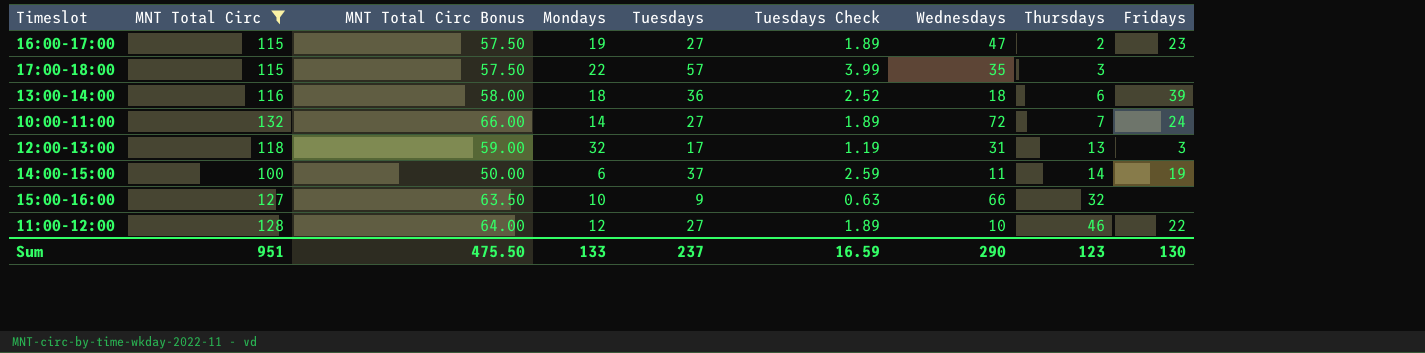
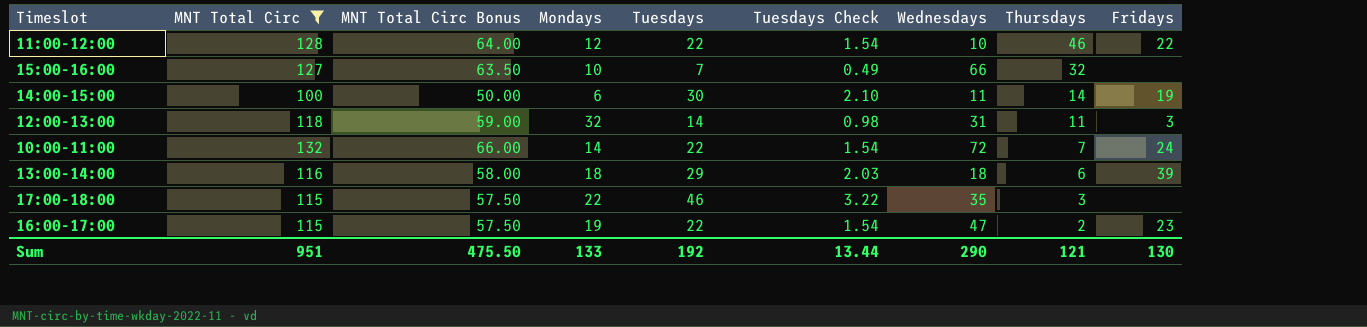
row order: Thursdays ascending -> Thursdays descending
11:00-12:00 | Tuesdays: 27 -> 22
11:00-12:00 | Tuesdays Check: 1.89 -> 1.54
15:00-16:00 | Tuesdays: 9 -> 7
15:00-16:00 | Tuesdays Check: 0.63 -> 0.49
14:00-15:00 | Tuesdays: 37 -> 30
14:00-15:00 | Tuesdays Check: 2.59 -> 2.10
12:00-13:00 | Tuesdays: 17 -> 14
12:00-13:00 | Tuesdays Check: 1.19 -> 0.98
12:00-13:00 | Thursdays: 13 -> 11
10:00-11:00 | Tuesdays: 27 -> 22
10:00-11:00 | Tuesdays Check: 1.89 -> 1.54
13:00-14:00 | Tuesdays: 36 -> 29
13:00-14:00 | Tuesdays Check: 2.52 -> 2.03
17:00-18:00 | Tuesdays: 57 -> 46
17:00-18:00 | Tuesdays Check: 3.99 -> 3.22
16:00-17:00 | Tuesdays: 27 -> 22
16:00-17:00 | Tuesdays Check: 1.89 -> 1.54
Sum | Tuesdays: 237 -> 192
Sum | Tuesdays Check: 16.59 -> 13.44
Sum | Thursdays: 123 -> 121

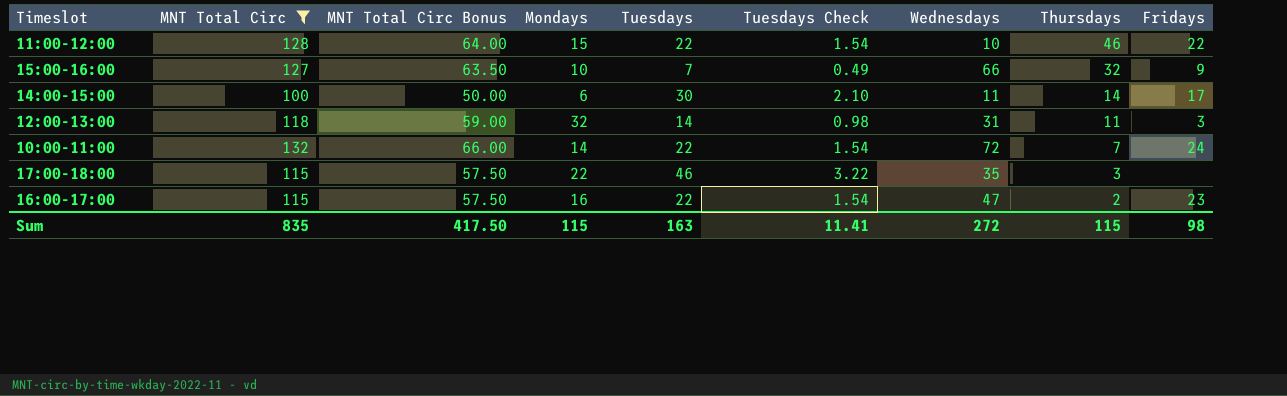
row 13:00-14:00: 116 | 58.00 | 18 | 29 | 2.03 | 18 | 6 | 39 -> none
11:00-12:00 | Mondays: 12 -> 15
15:00-16:00 | Fridays: none -> 9
14:00-15:00 | Fridays: 19 -> 17
16:00-17:00 | Mondays: 19 -> 16
Sum | MNT Total Circ: 951 -> 835
Sum | MNT Total Circ Bonus: 475.50 -> 417.50
Sum | Mondays: 133 -> 115
Sum | Tuesdays: 192 -> 163
Sum | Tuesdays Check: 13.44 -> 11.41
Sum | Wednesdays: 290 -> 272
Sum | Thursdays: 121 -> 115
Sum | Fridays: 130 -> 98

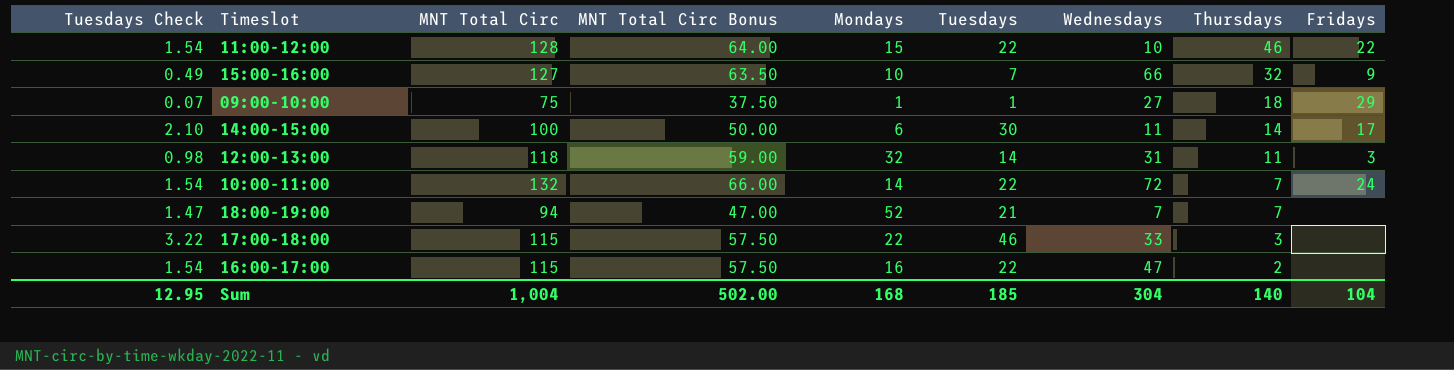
filter: MNT Total Circ >= 100 -> none
column Tuesdays Check | position: 6 -> 1
17:00-18:00 | Wednesdays: 35 -> 33
16:00-17:00 | Fridays: 23 -> none
Sum | Tuesdays Check: 11.41 -> 12.95
Sum | MNT Total Circ: 835 -> 1,004
Sum | MNT Total Circ Bonus: 417.50 -> 502.00
Sum | Mondays: 115 -> 168
Sum | Tuesdays: 163 -> 185
Sum | Wednesdays: 272 -> 304
Sum | Thursdays: 115 -> 140
Sum | Fridays: 98 -> 104

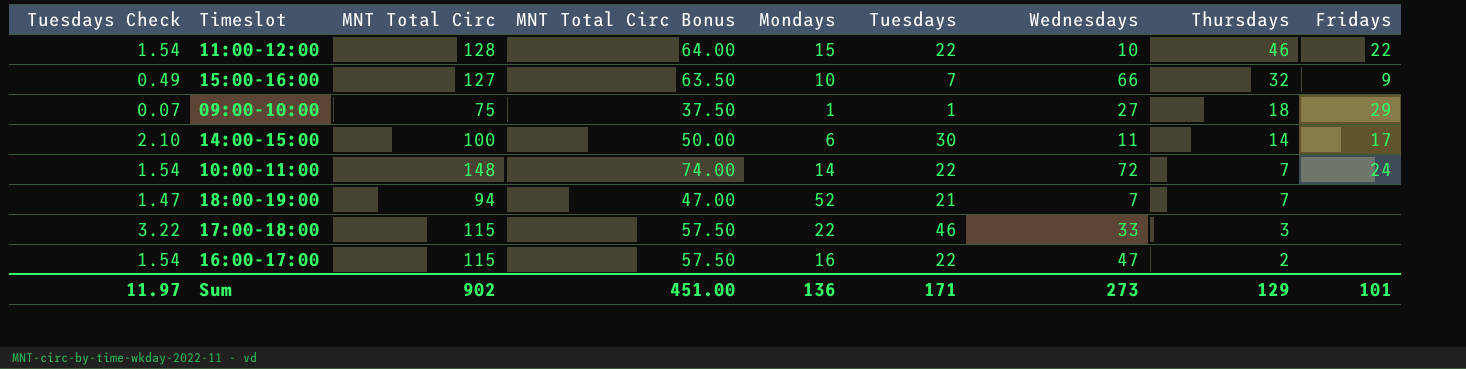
row 12:00-13:00: 0.98 | 118 | 59.00 | 32 | 14 | 31 | 11 | 3 -> none
10:00-11:00 | MNT Total Circ: 132 -> 148
10:00-11:00 | MNT Total Circ Bonus: 66.00 -> 74.00
Sum | Tuesdays Check: 12.95 -> 11.97
Sum | MNT Total Circ: 1,004 -> 902
Sum | MNT Total Circ Bonus: 502.00 -> 451.00
Sum | Mondays: 168 -> 136
Sum | Tuesdays: 185 -> 171
Sum | Wednesdays: 304 -> 273
Sum | Thursdays: 140 -> 129
Sum | Fridays: 104 -> 101

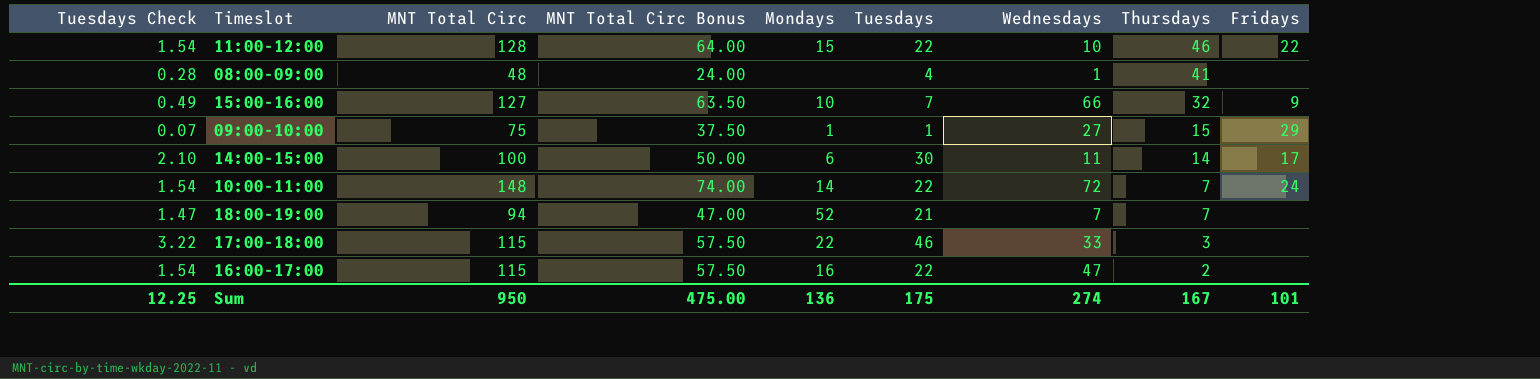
row 08:00-09:00: none -> 0.28 | 48 | 24.00 | none | 4 | 1 | 41 | none
09:00-10:00 | Thursdays: 18 -> 15
Sum | Tuesdays Check: 11.97 -> 12.25
Sum | MNT Total Circ: 902 -> 950
Sum | MNT Total Circ Bonus: 451.00 -> 475.00
Sum | Tuesdays: 171 -> 175
Sum | Wednesdays: 273 -> 274
Sum | Thursdays: 129 -> 167

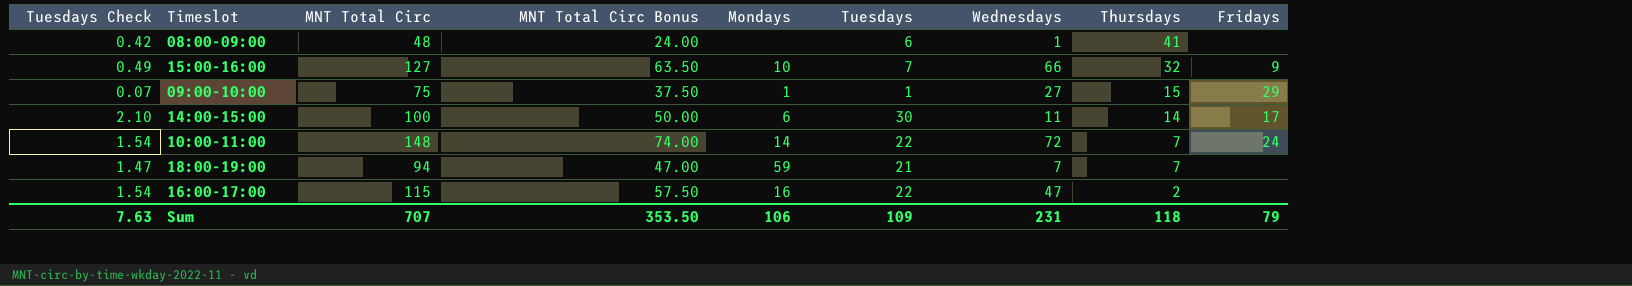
row 11:00-12:00: 1.54 | 128 | 64.00 | 15 | 22 | 10 | 46 | 22 -> none
row 17:00-18:00: 3.22 | 115 | 57.50 | 22 | 46 | 33 | 3 | none -> none
08:00-09:00 | Tuesdays Check: 0.28 -> 0.42
08:00-09:00 | Tuesdays: 4 -> 6
18:00-19:00 | Mondays: 52 -> 59
Sum | Tuesdays Check: 12.25 -> 7.63
Sum | MNT Total Circ: 950 -> 707
Sum | MNT Total Circ Bonus: 475.00 -> 353.50
Sum | Mondays: 136 -> 106
Sum | Tuesdays: 175 -> 109
Sum | Wednesdays: 274 -> 231
Sum | Thursdays: 167 -> 118
Sum | Fridays: 101 -> 79

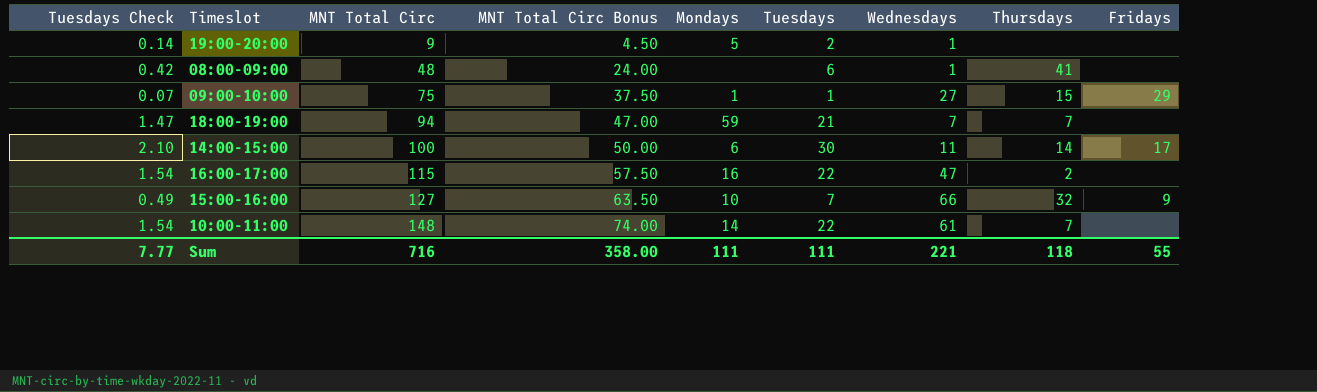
row order: Thursdays descending -> MNT Total Circ ascending
row 19:00-20:00: none -> 0.14 | 9 | 4.50 | 5 | 2 | 1 | none | none
10:00-11:00 | Wednesdays: 72 -> 61
10:00-11:00 | Fridays: 24 -> none
Sum | Tuesdays Check: 7.63 -> 7.77
Sum | MNT Total Circ: 707 -> 716
Sum | MNT Total Circ Bonus: 353.50 -> 358.00
Sum | Mondays: 106 -> 111
Sum | Tuesdays: 109 -> 111
Sum | Wednesdays: 231 -> 221
Sum | Fridays: 79 -> 55

